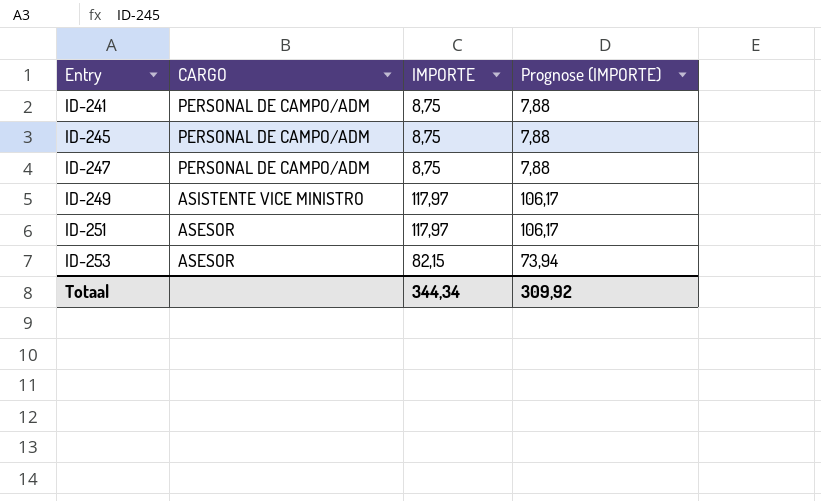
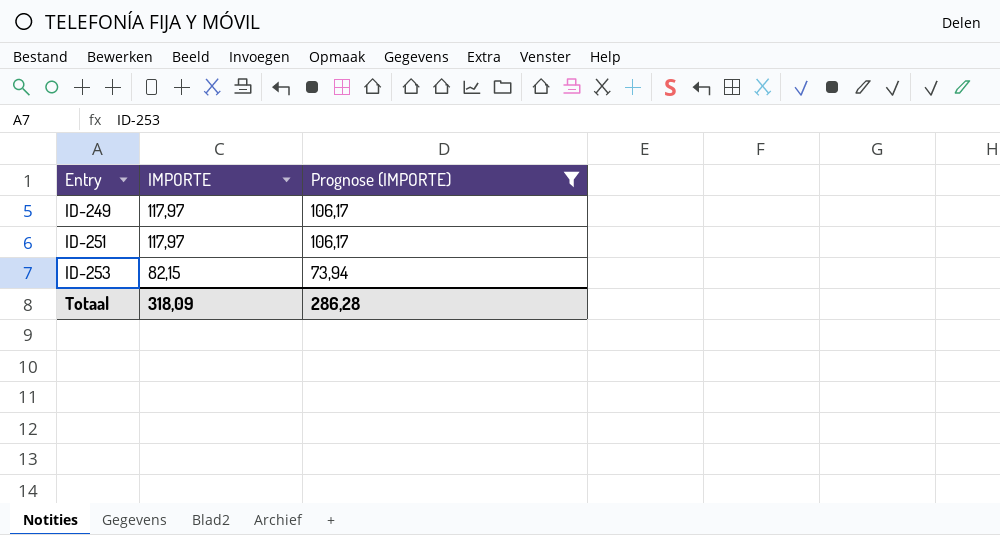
filter: none -> Prognose (IMPORTE) != 7,88
column CARGO | position: 2 -> none
Totaal | IMPORTE: 344,34 -> 318,09
Totaal | Prognose (IMPORTE): 309,92 -> 286,28

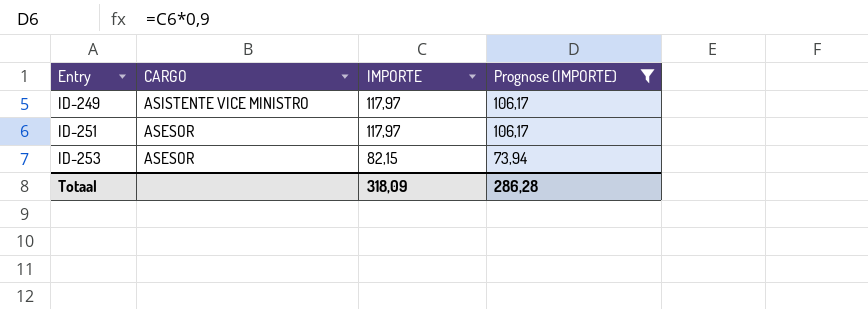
column CARGO | position: none -> 2

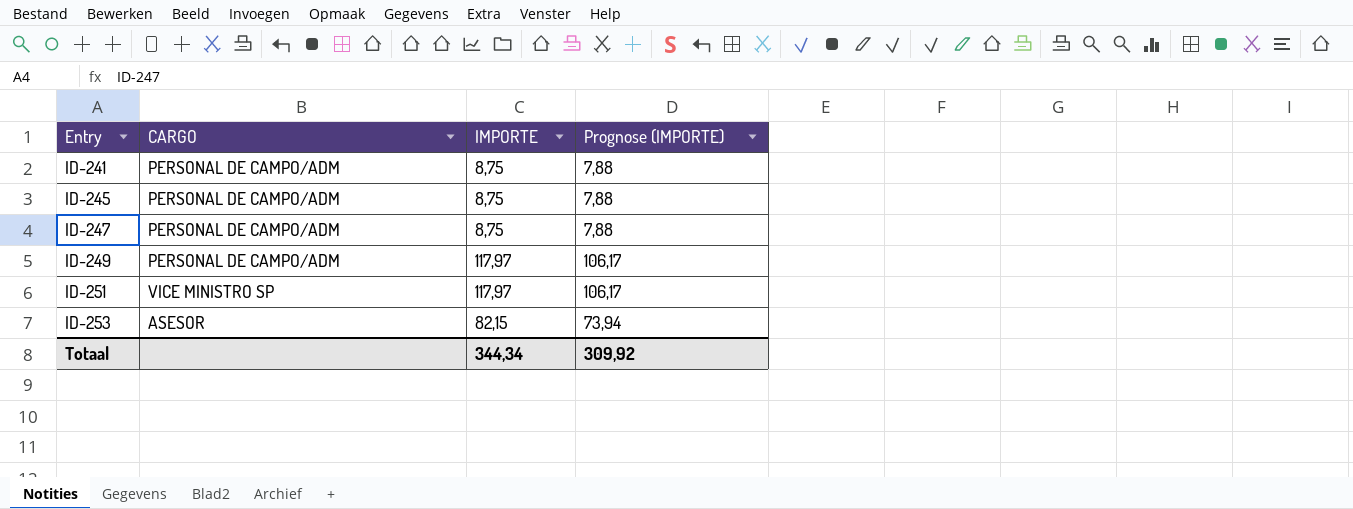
filter: Prognose (IMPORTE) != 7,88 -> none
ID-249 | CARGO: ASISTENTE VICE MINISTRO -> PERSONAL DE CAMPO/ADM
ID-251 | CARGO: ASESOR -> VICE MINISTRO SP
Totaal | IMPORTE: 318,09 -> 344,34
Totaal | Prognose (IMPORTE): 286,28 -> 309,92

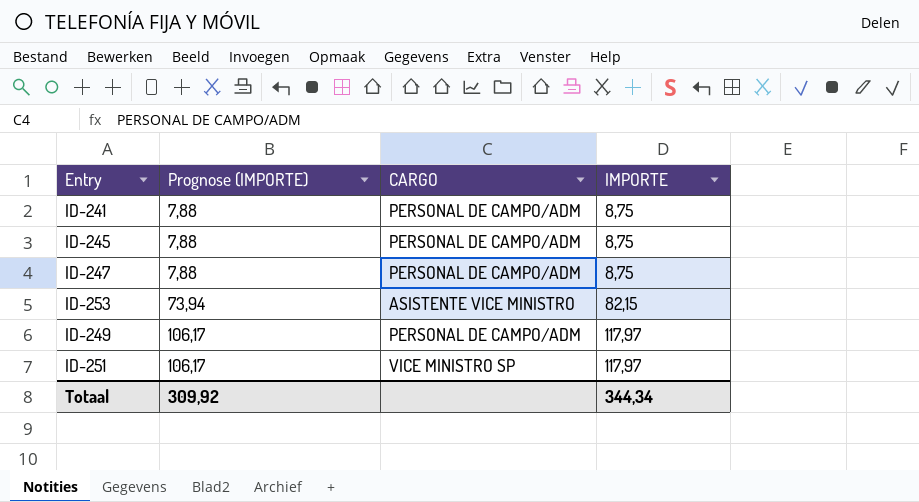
row order: Entry ascending -> Prognose (IMPORTE) ascending
column Prognose (IMPORTE) | position: 4 -> 2
ID-253 | CARGO: ASESOR -> ASISTENTE VICE MINISTRO

